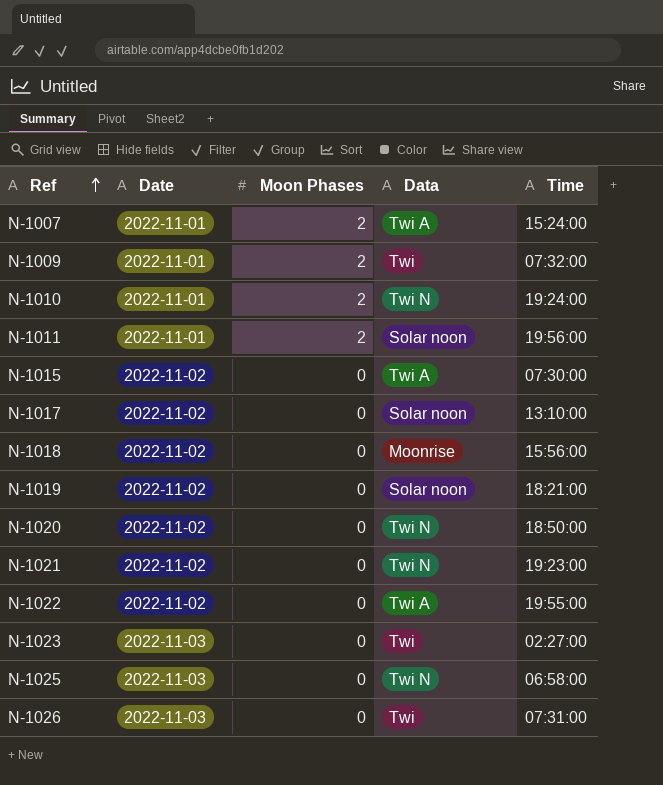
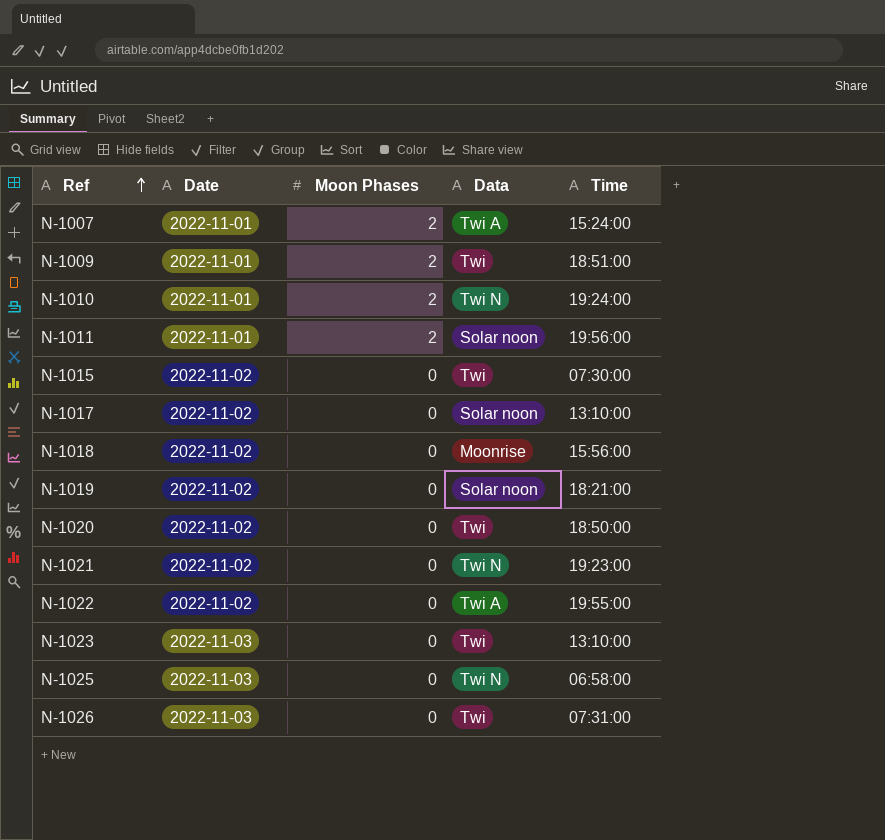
N-1009 | Time: 07:32:00 -> 18:51:00
N-1015 | Data: Twi A -> Twi
N-1020 | Data: Twi N -> Twi
N-1023 | Time: 02:27:00 -> 13:10:00

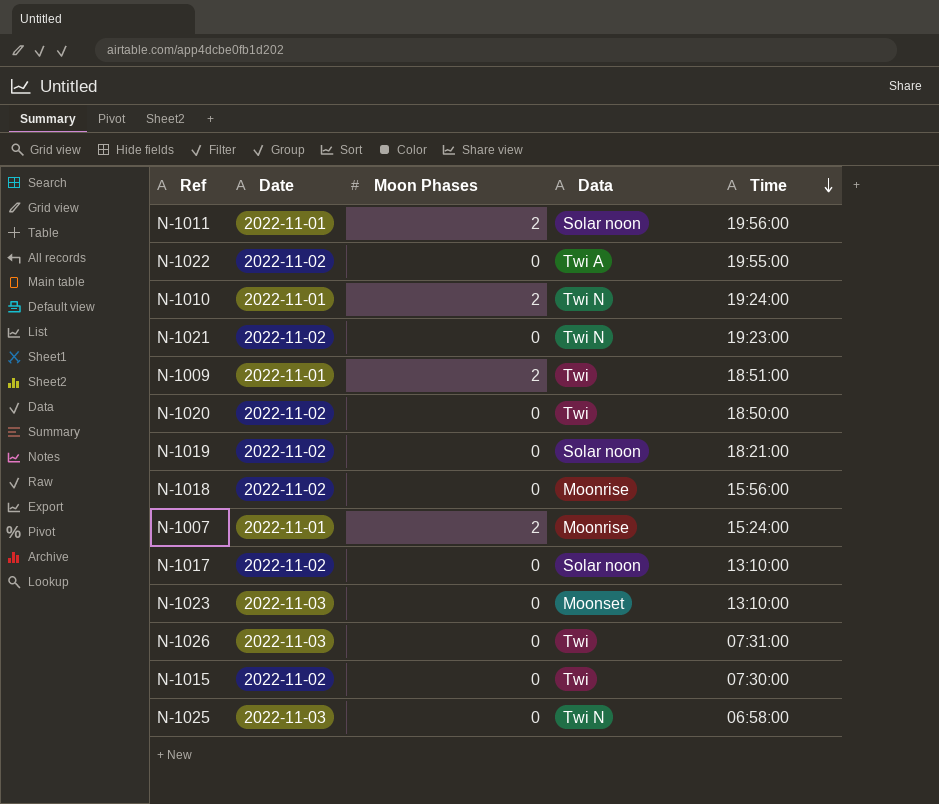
row order: Ref ascending -> Time descending
N-1007 | Data: Twi A -> Moonrise
N-1023 | Data: Twi -> Moonset

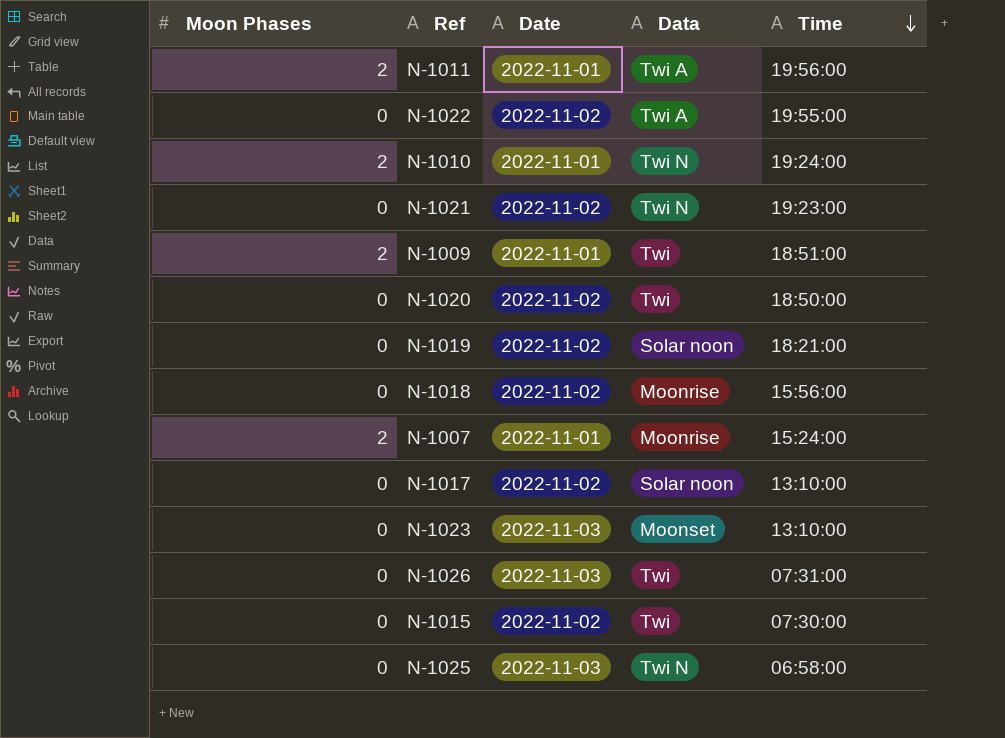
column Moon Phases | position: 3 -> 1
N-1011 | Data: Solar noon -> Twi A

